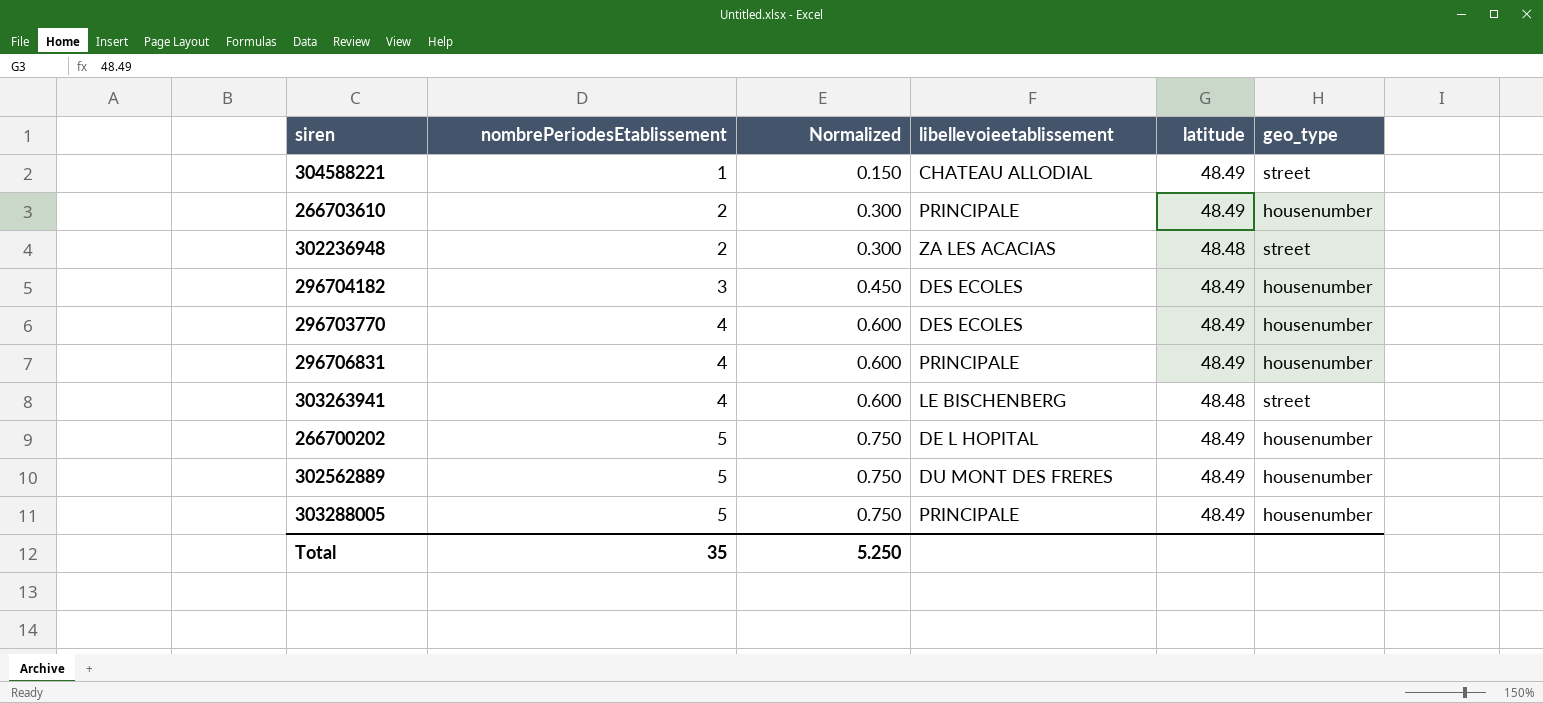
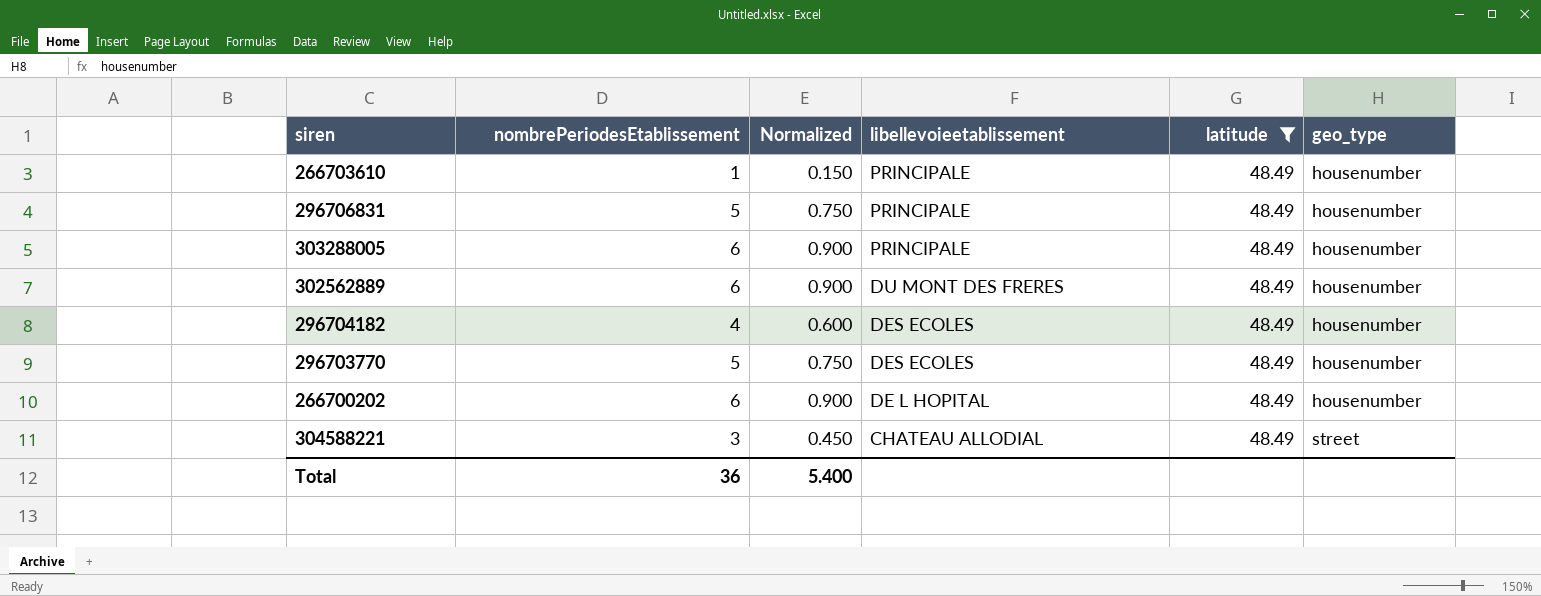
filter: none -> latitude = 48.49
row order: nombrePeriodesEtablissement ascending -> libellevoieetablissement descending
266703610 | nombrePeriodesEtablissement: 2 -> 1
266703610 | Normalized: 0.300 -> 0.150
296706831 | nombrePeriodesEtablissement: 4 -> 5
296706831 | Normalized: 0.600 -> 0.750
303288005 | nombrePeriodesEtablissement: 5 -> 6
303288005 | Normalized: 0.750 -> 0.900
302562889 | nombrePeriodesEtablissement: 5 -> 6
302562889 | Normalized: 0.750 -> 0.900
296704182 | nombrePeriodesEtablissement: 3 -> 4
296704182 | Normalized: 0.450 -> 0.600
296703770 | nombrePeriodesEtablissement: 4 -> 5
296703770 | Normalized: 0.600 -> 0.750
266700202 | nombrePeriodesEtablissement: 5 -> 6
266700202 | Normalized: 0.750 -> 0.900
304588221 | nombrePeriodesEtablissement: 1 -> 3
304588221 | Normalized: 0.150 -> 0.450
Total | nombrePeriodesEtablissement: 35 -> 36
Total | Normalized: 5.250 -> 5.400

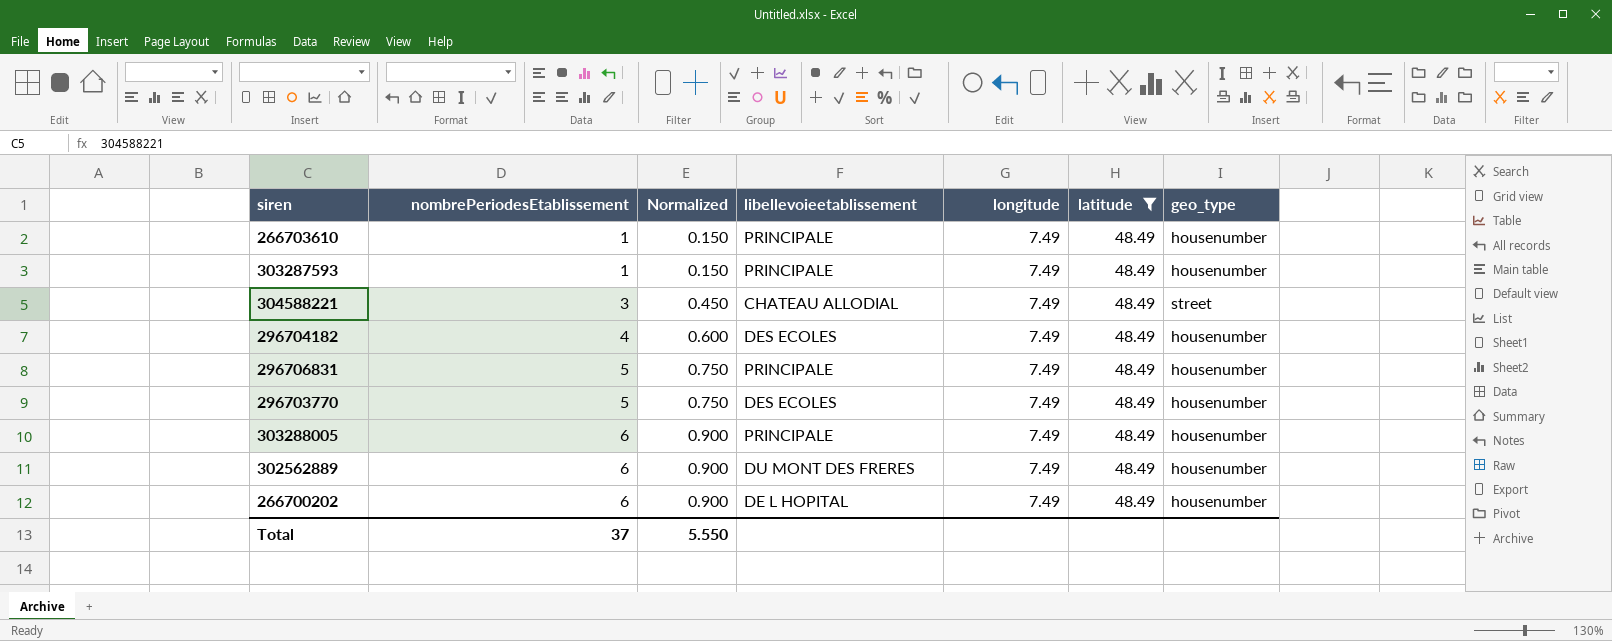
row order: libellevoieetablissement descending -> nombrePeriodesEtablissement ascending
column longitude | position: none -> 5
row 303287593: none -> 1 | 0.150 | PRINCIPALE | 7.49 | 48.49 | housenumber
Total | nombrePeriodesEtablissement: 36 -> 37
Total | Normalized: 5.400 -> 5.550

